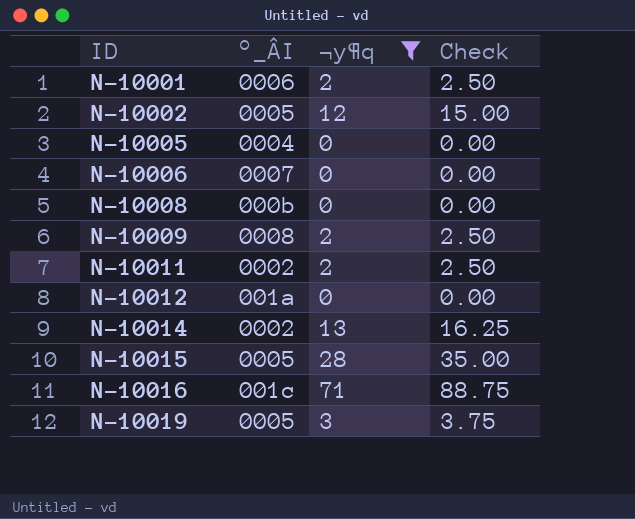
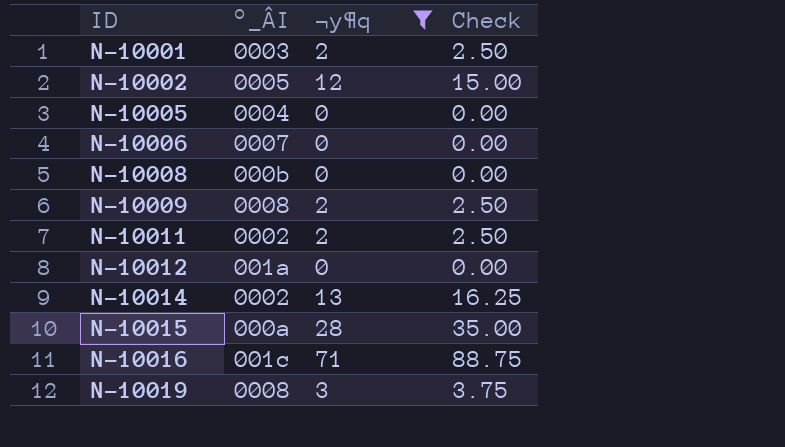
N-10001 | °_ÂI: 0006 -> 0003
N-10015 | °_ÂI: 0005 -> 000a
N-10019 | °_ÂI: 0005 -> 0008

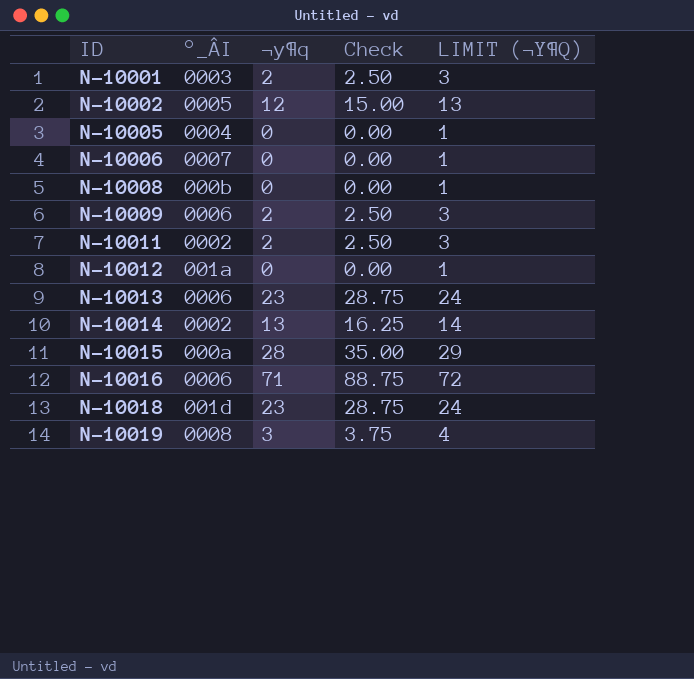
filter: ¬y¶q != 23 -> none
column LIMIT (¬Y¶Q) | formula: none -> [¬y¶q] + 1
N-10009 | °_ÂI: 0008 -> 0006
N-10016 | °_ÂI: 001c -> 0006

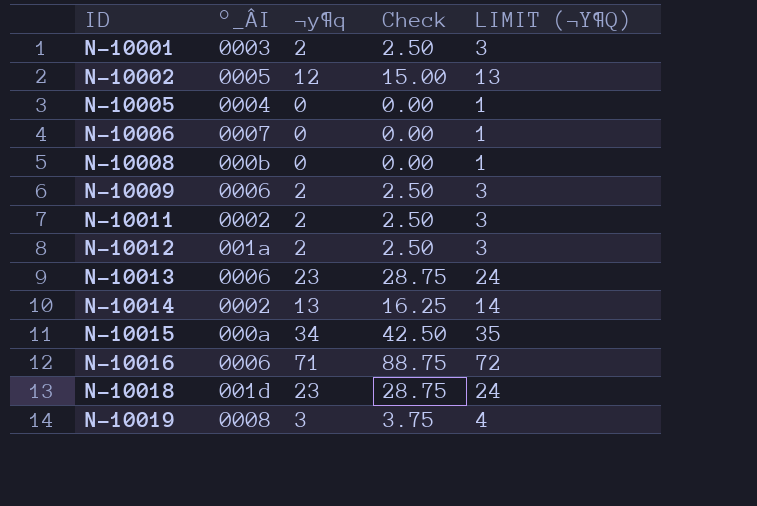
N-10012 | ¬y¶q: 0 -> 2
N-10012 | Check: 0.00 -> 2.50
N-10012 | LIMIT (¬Y¶Q): 1 -> 3
N-10015 | ¬y¶q: 28 -> 34
N-10015 | Check: 35.00 -> 42.50
N-10015 | LIMIT (¬Y¶Q): 29 -> 35

